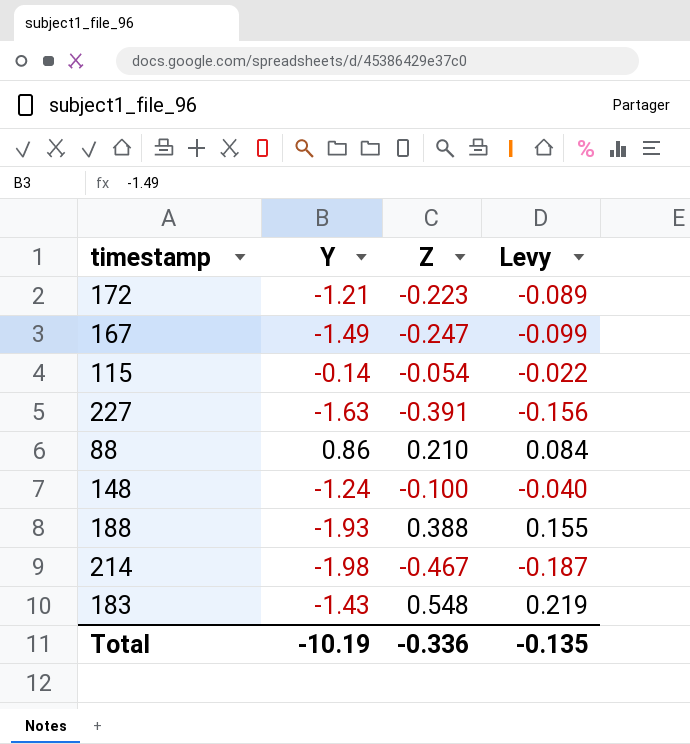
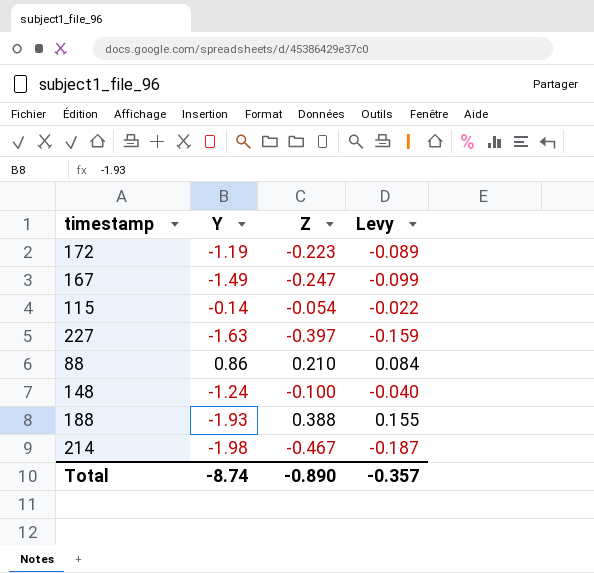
row 183: -1.43 | 0.548 | 0.219 -> none
172 | Y: -1.21 -> -1.19
227 | Z: -0.391 -> -0.397
227 | Levy: -0.156 -> -0.159
Total | Y: -10.19 -> -8.74
Total | Z: -0.336 -> -0.890
Total | Levy: -0.135 -> -0.357

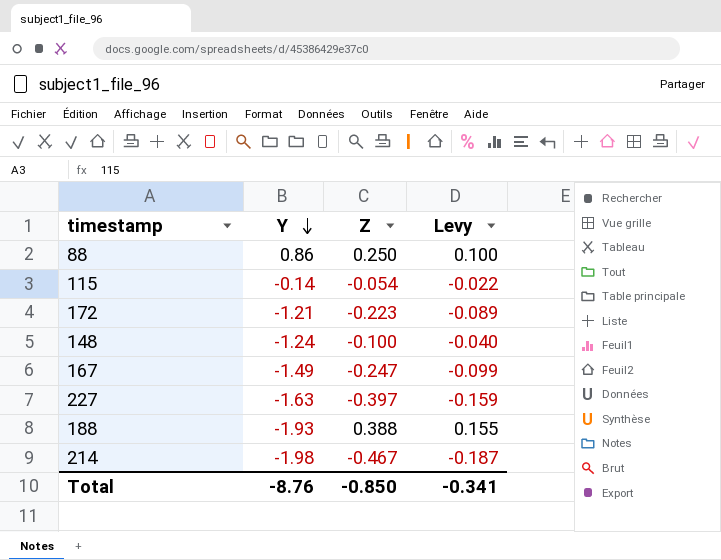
row order: none -> Y descending
88 | Z: 0.210 -> 0.250
88 | Levy: 0.084 -> 0.100
172 | Y: -1.19 -> -1.21
Total | Y: -8.74 -> -8.76
Total | Z: -0.890 -> -0.850
Total | Levy: -0.357 -> -0.341

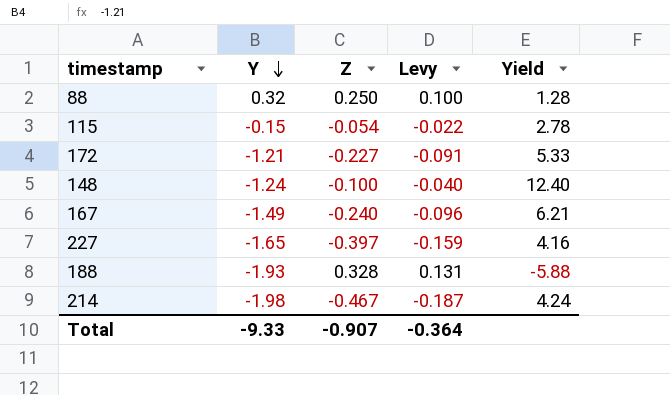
column Yield | formula: none -> [Y] / [Z]
88 | Y: 0.86 -> 0.32
115 | Y: -0.14 -> -0.15
172 | Z: -0.223 -> -0.227
172 | Levy: -0.089 -> -0.091
167 | Z: -0.247 -> -0.240
167 | Levy: -0.099 -> -0.096
227 | Y: -1.63 -> -1.65
188 | Z: 0.388 -> 0.328
188 | Levy: 0.155 -> 0.131
Total | Y: -8.76 -> -9.33
Total | Z: -0.850 -> -0.907
Total | Levy: -0.341 -> -0.364

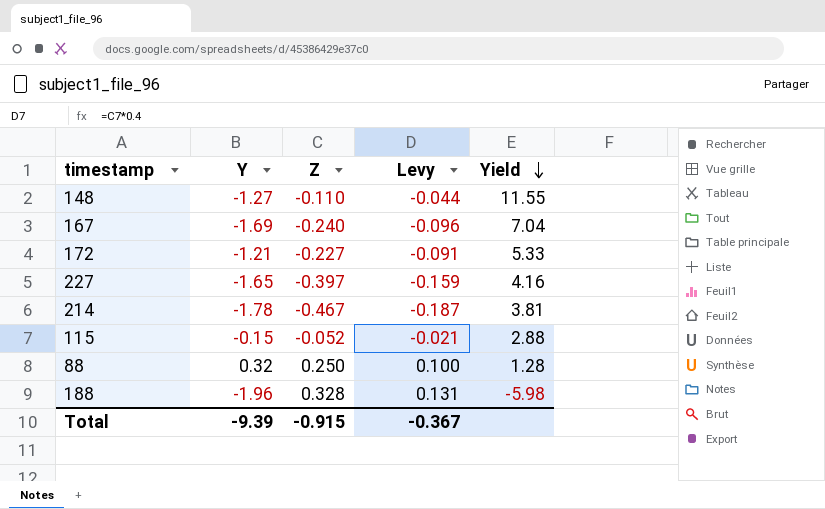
row order: Y descending -> Yield descending
148 | Y: -1.24 -> -1.27
148 | Z: -0.100 -> -0.110
148 | Levy: -0.040 -> -0.044
148 | Yield: 12.40 -> 11.55
167 | Y: -1.49 -> -1.69
167 | Yield: 6.21 -> 7.04
214 | Y: -1.98 -> -1.78
214 | Yield: 4.24 -> 3.81
115 | Z: -0.054 -> -0.052
115 | Levy: -0.022 -> -0.021
115 | Yield: 2.78 -> 2.88
188 | Y: -1.93 -> -1.96
188 | Yield: -5.88 -> -5.98
Total | Y: -9.33 -> -9.39
Total | Z: -0.907 -> -0.915
Total | Levy: -0.364 -> -0.367

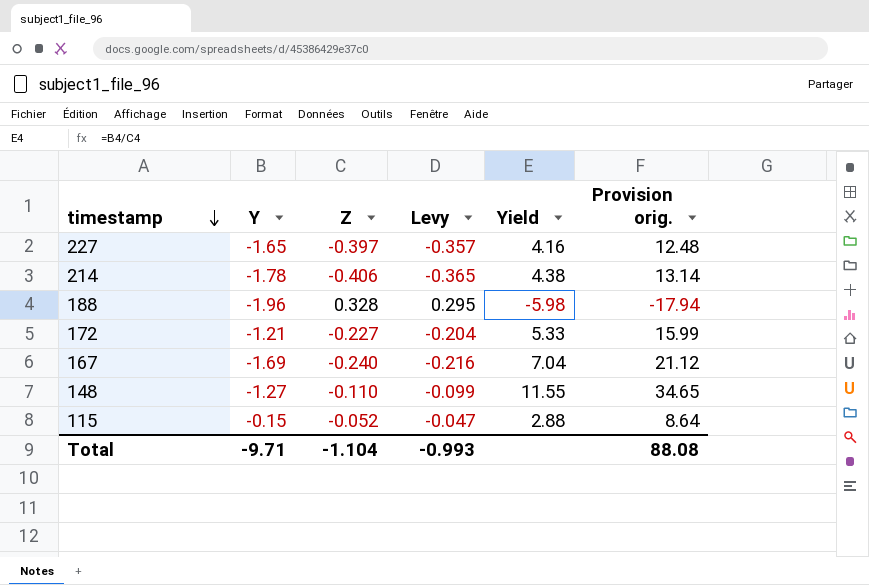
row order: Yield descending -> timestamp descending
column Levy | formula: [Z] * 0.4 -> [Z] * 0.9
column Provision orig. | formula: none -> [Yield] * 3
row 88: 0.32 | 0.250 | 0.100 | 1.28 -> none
214 | Z: -0.467 -> -0.406
214 | Yield: 3.81 -> 4.38
Total | Y: -9.39 -> -9.71
Total | Z: -0.915 -> -1.104
Total | Levy: -0.367 -> -0.993

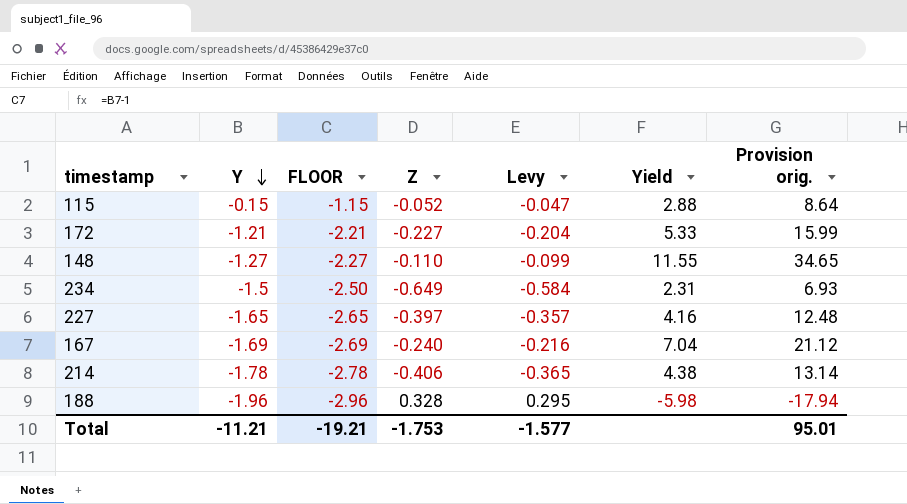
row order: timestamp descending -> Y descending
column FLOOR | formula: none -> [Y] - 1
row 234: none -> -1.5 | -2.50 | -0.649 | -0.584 | 2.31 | 6.93
Total | Y: -9.71 -> -11.21
Total | Z: -1.104 -> -1.753
Total | Levy: -0.993 -> -1.577
Total | Provision orig.: 88.08 -> 95.01

